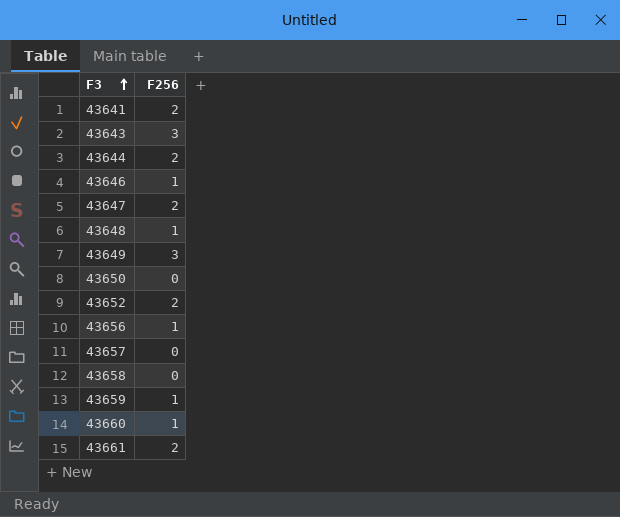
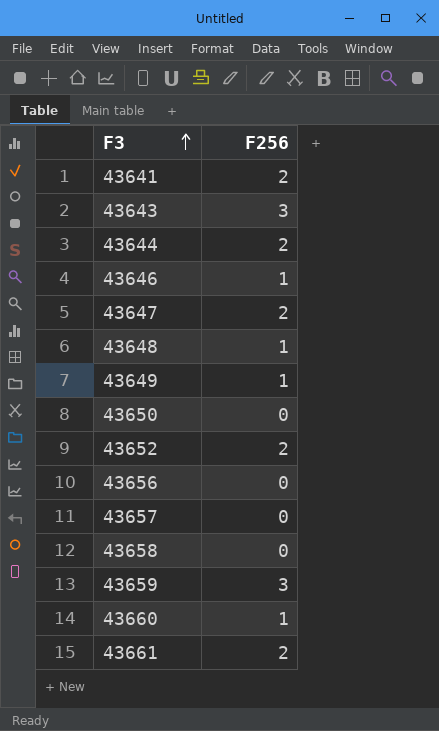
43649 | F256: 3 -> 1
43656 | F256: 1 -> 0
43659 | F256: 1 -> 3

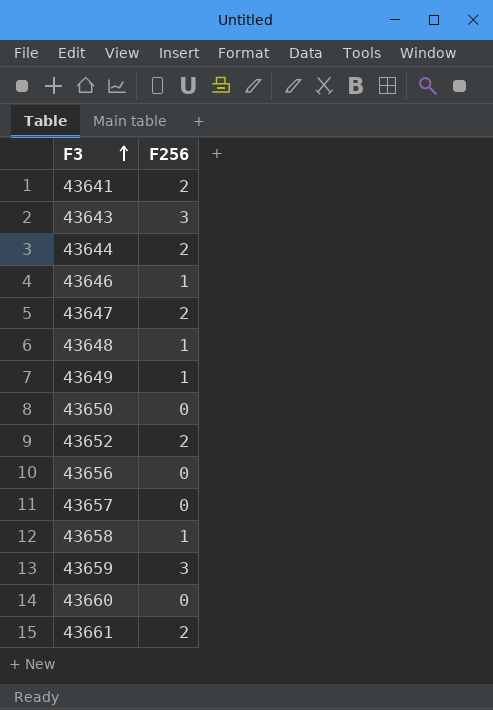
43658 | F256: 0 -> 1
43660 | F256: 1 -> 0

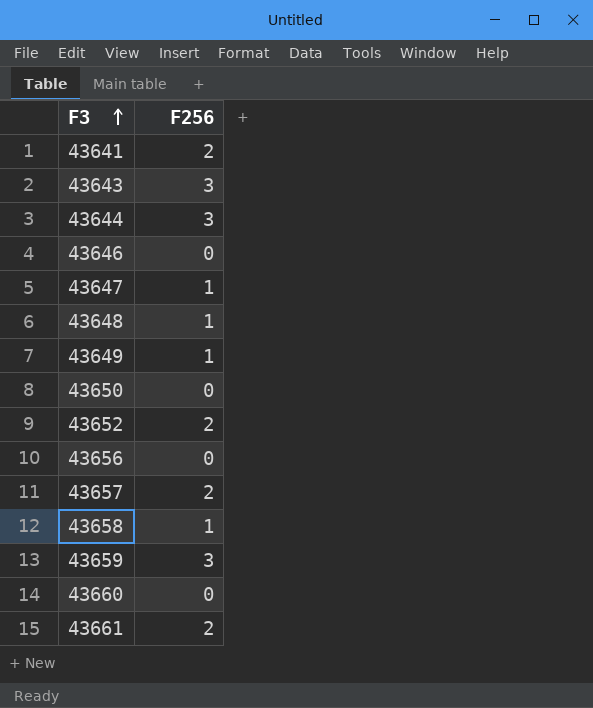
43644 | F256: 2 -> 3
43646 | F256: 1 -> 0
43647 | F256: 2 -> 1
43657 | F256: 0 -> 2

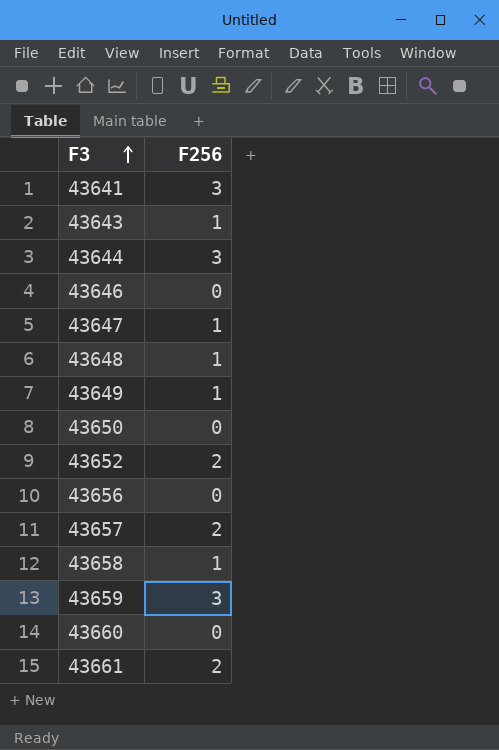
43641 | F256: 2 -> 3
43643 | F256: 3 -> 1

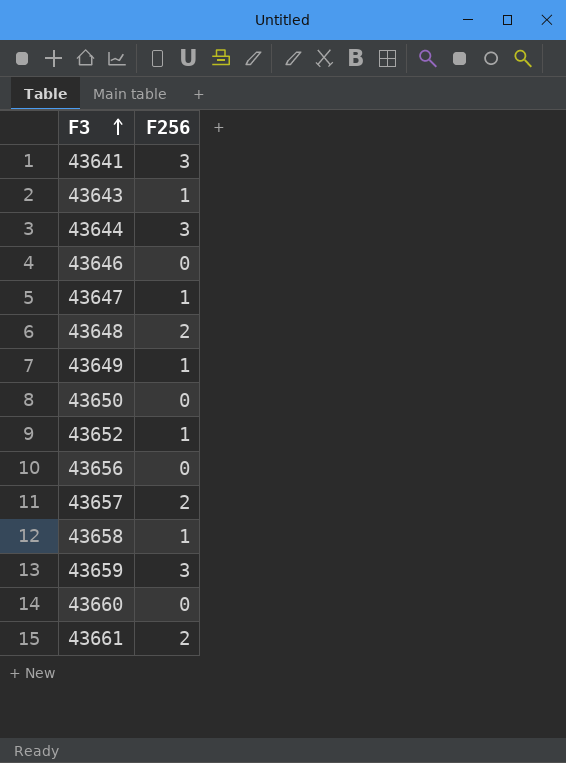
43648 | F256: 1 -> 2
43652 | F256: 2 -> 1

